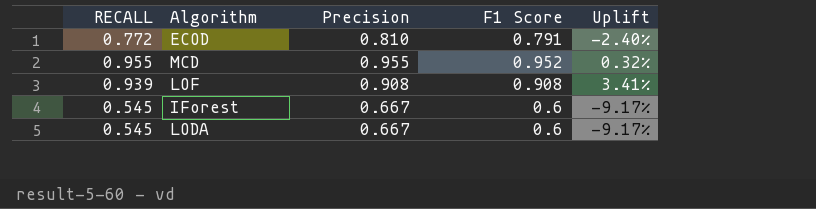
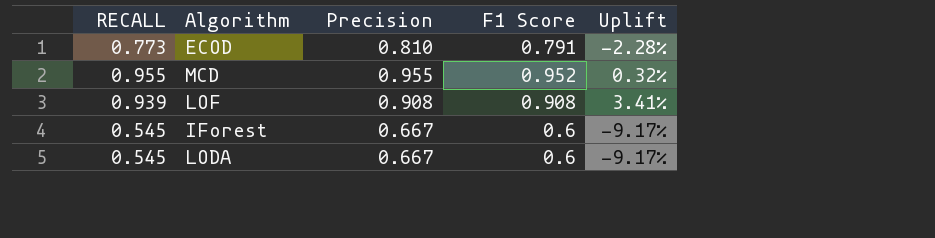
ECOD | RECALL: 0.772 -> 0.773
ECOD | Uplift: -2.40% -> -2.28%

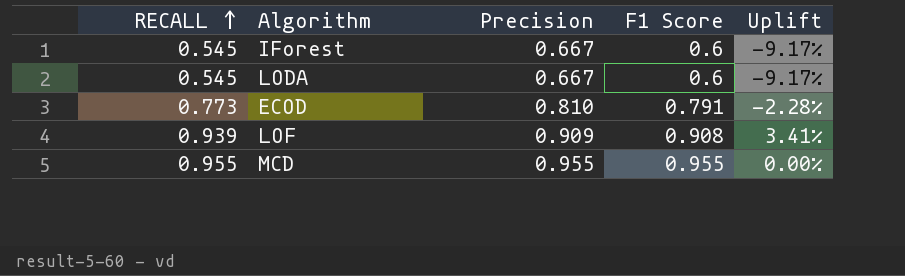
row order: none -> RECALL ascending
LOF | Precision: 0.908 -> 0.909
MCD | F1 Score: 0.952 -> 0.955
MCD | Uplift: 0.32% -> 0.00%

